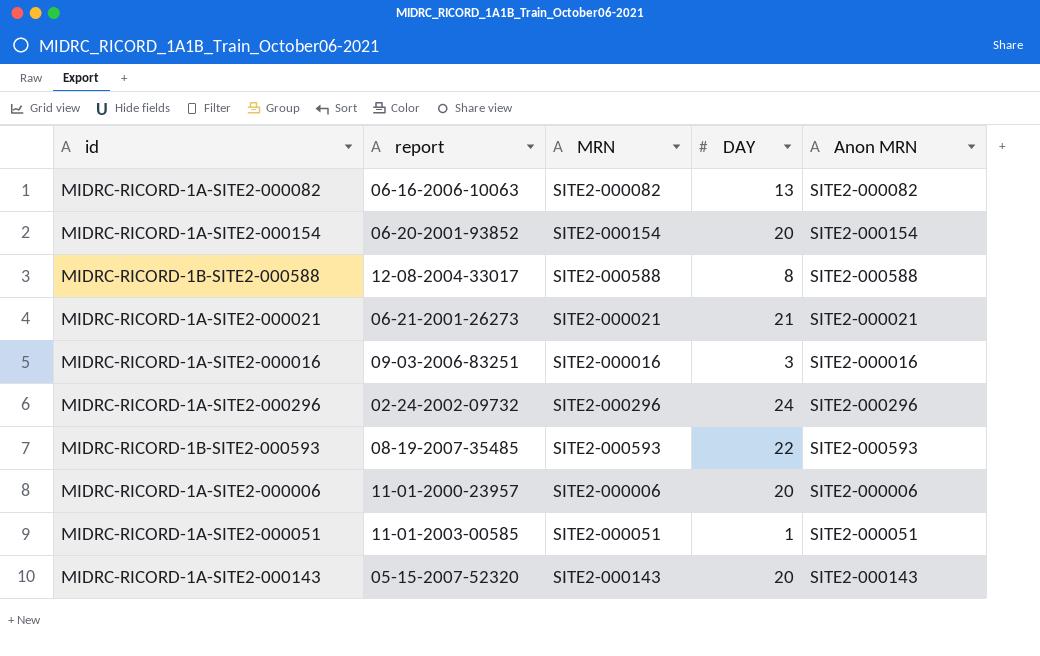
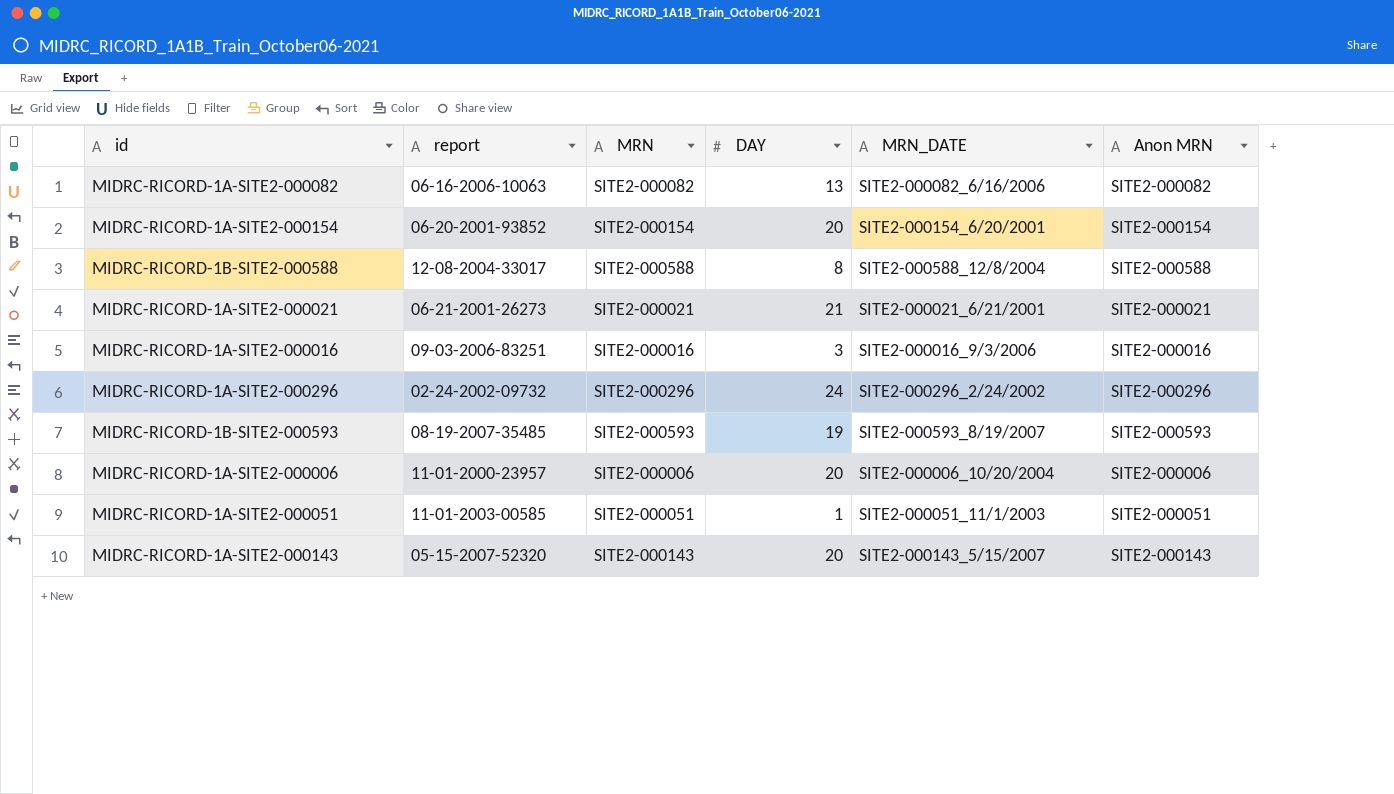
column MRN_DATE | position: none -> 5
MIDRC-RICORD-1B-SITE2-000593 | DAY: 22 -> 19

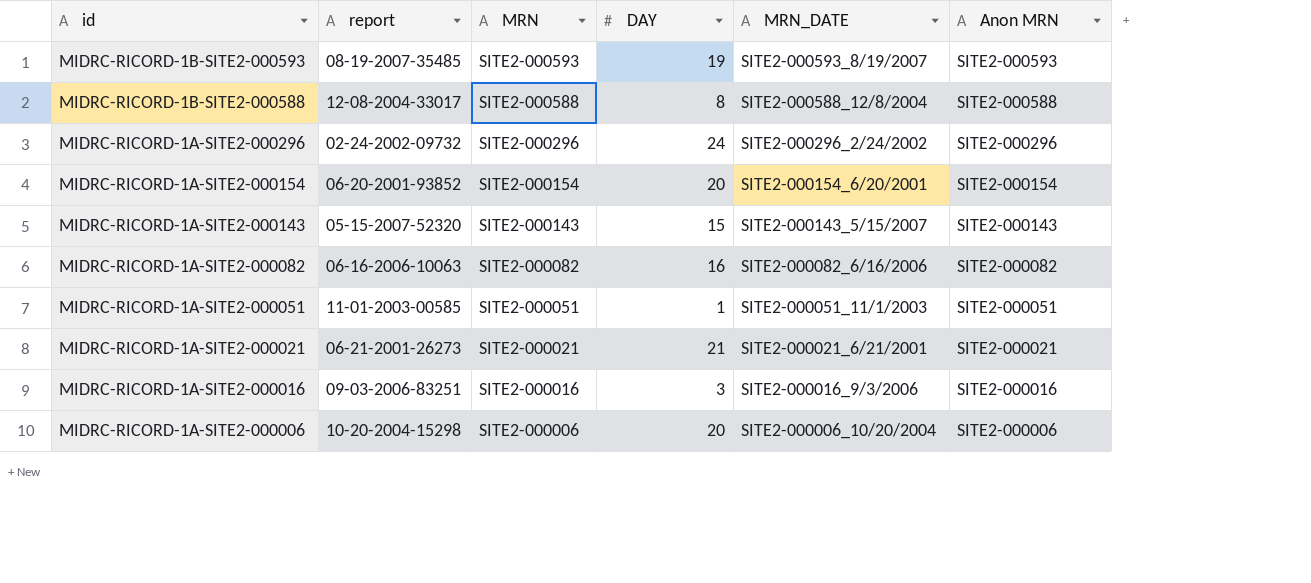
row order: none -> id descending
MIDRC-RICORD-1A-SITE2-000143 | DAY: 20 -> 15
MIDRC-RICORD-1A-SITE2-000082 | DAY: 13 -> 16
MIDRC-RICORD-1A-SITE2-000006 | report: 11-01-2000-23957 -> 10-20-2004-15298

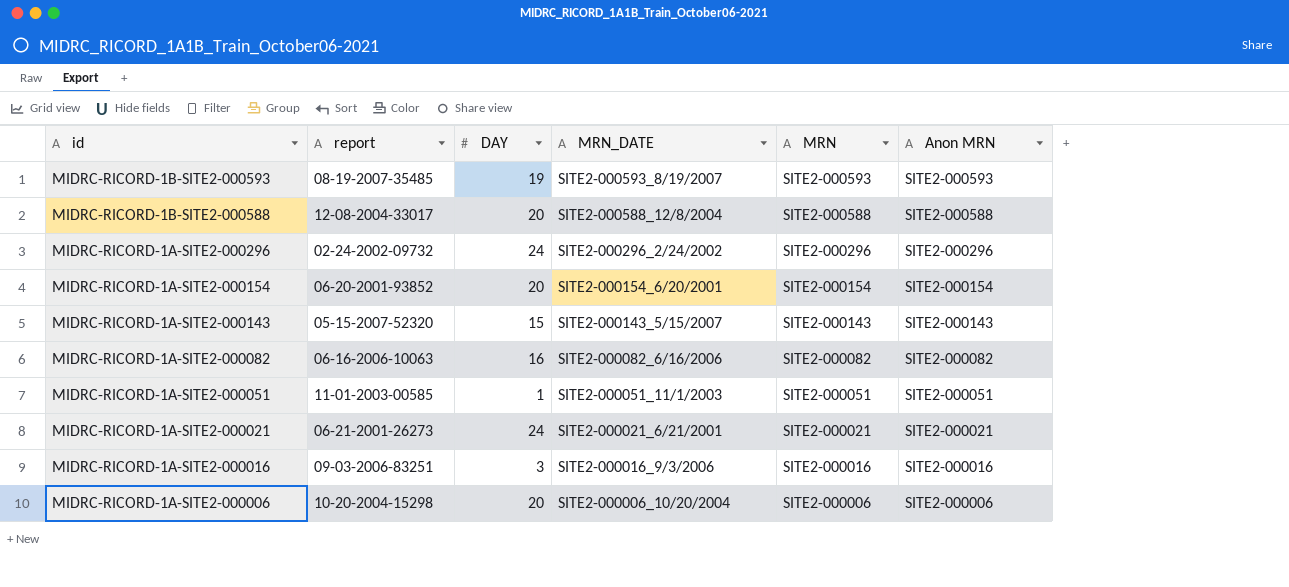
column MRN | position: 3 -> 5
MIDRC-RICORD-1B-SITE2-000588 | DAY: 8 -> 20
MIDRC-RICORD-1A-SITE2-000021 | DAY: 21 -> 24

